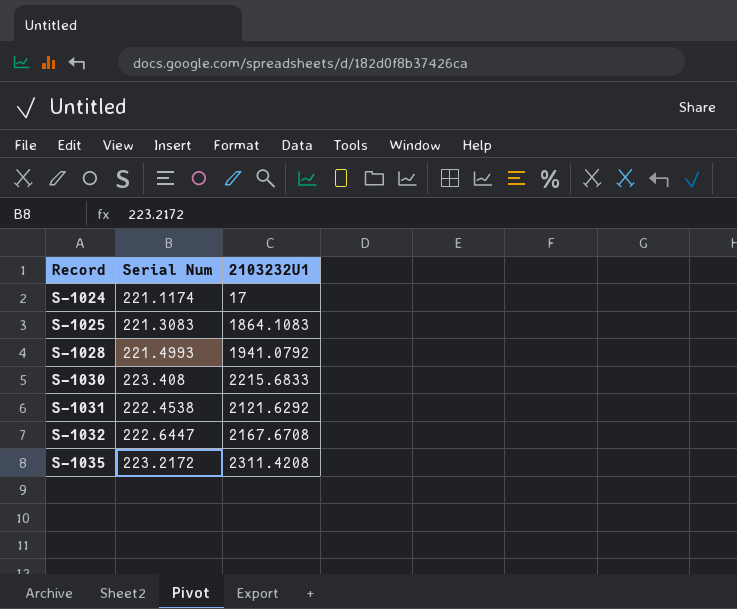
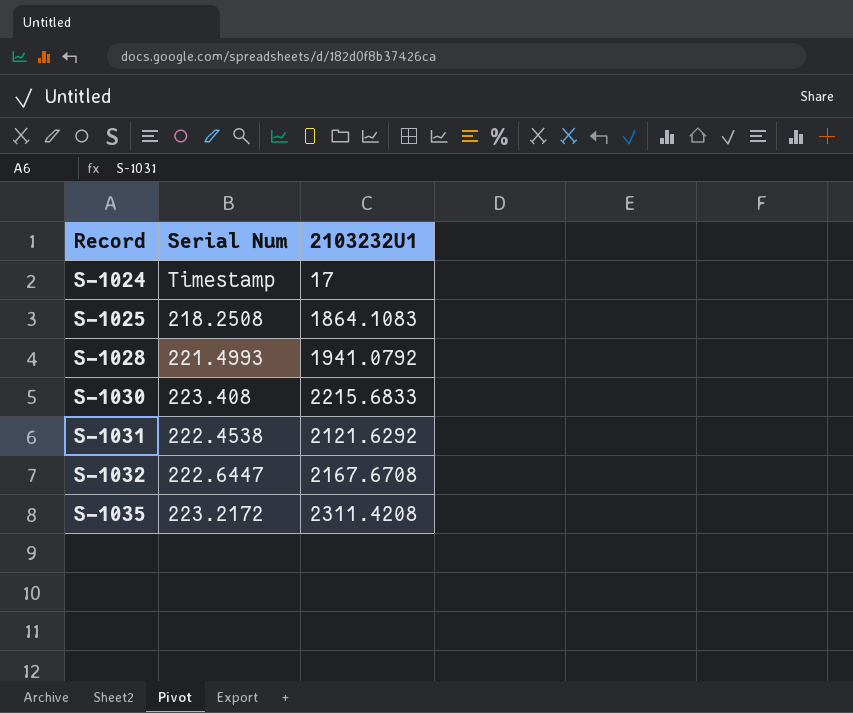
S-1024 | Serial Num: 221.1174 -> Timestamp
S-1025 | Serial Num: 221.3083 -> 218.2508

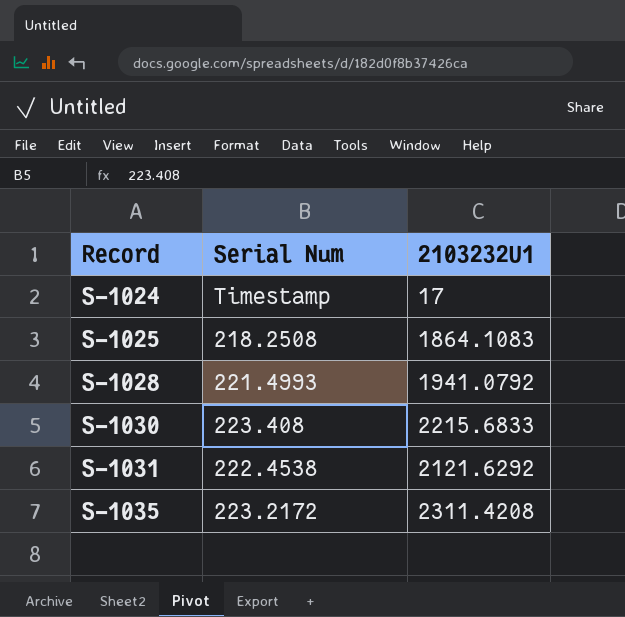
row S-1032: 222.6447 | 2167.6708 -> none

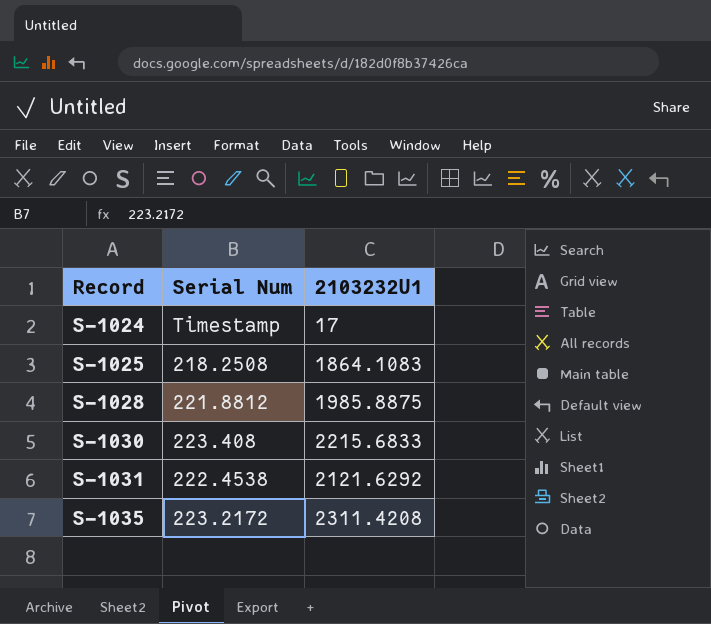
S-1028 | Serial Num: 221.4993 -> 221.8812
S-1028 | 2103232U1: 1941.0792 -> 1985.8875

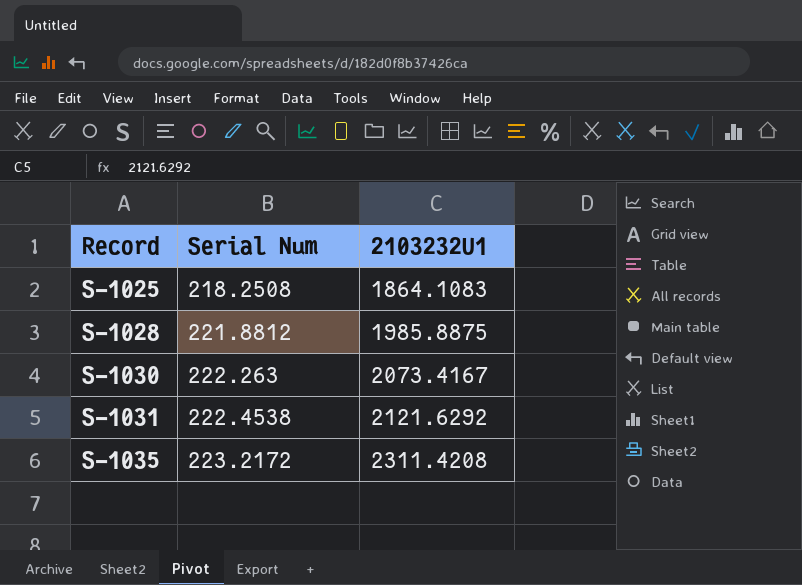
row S-1024: Timestamp | 17 -> none
S-1030 | Serial Num: 223.408 -> 222.263
S-1030 | 2103232U1: 2215.6833 -> 2073.4167

